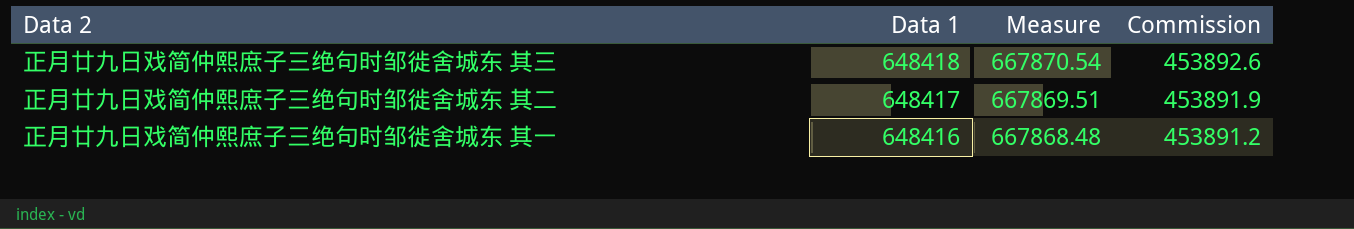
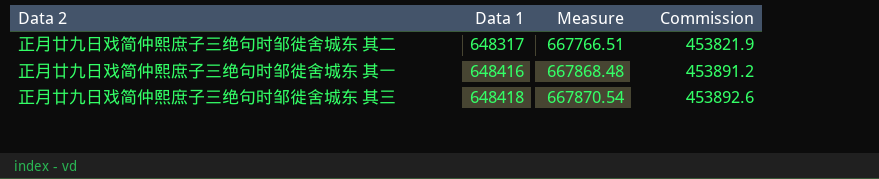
row order: Data 1 descending -> Data 1 ascending
正月廿九日戏简仲熙庶子三绝句时邹徙舍城东 其二 | Data 1: 648417 -> 648317
正月廿九日戏简仲熙庶子三绝句时邹徙舍城东 其二 | Measure: 667869.51 -> 667766.51
正月廿九日戏简仲熙庶子三绝句时邹徙舍城东 其二 | Commission: 453891.9 -> 453821.9

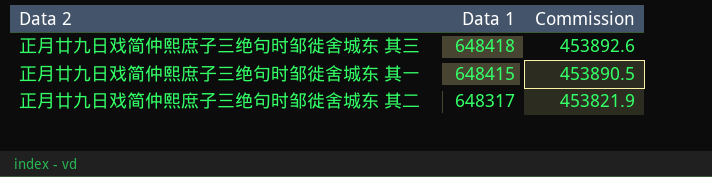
row order: Data 1 ascending -> Data 1 descending
column Measure | formula: [Data 1] * 1.03 -> none
正月廿九日戏简仲熙庶子三绝句时邹徙舍城东 其一 | Data 1: 648416 -> 648415
正月廿九日戏简仲熙庶子三绝句时邹徙舍城东 其一 | Commission: 453891.2 -> 453890.5

